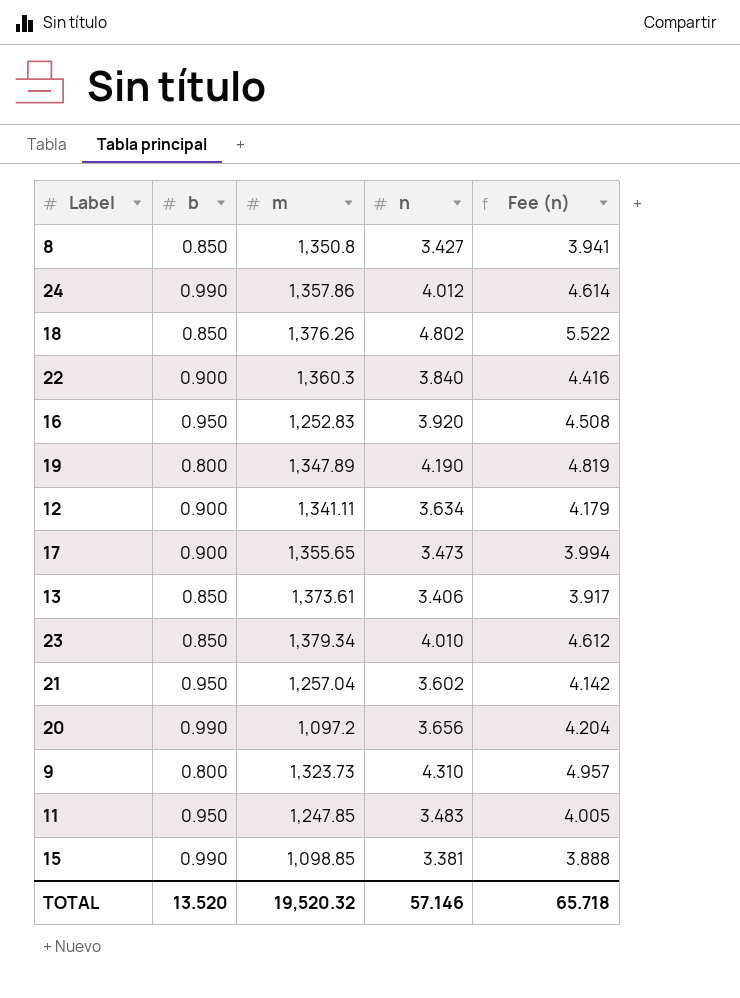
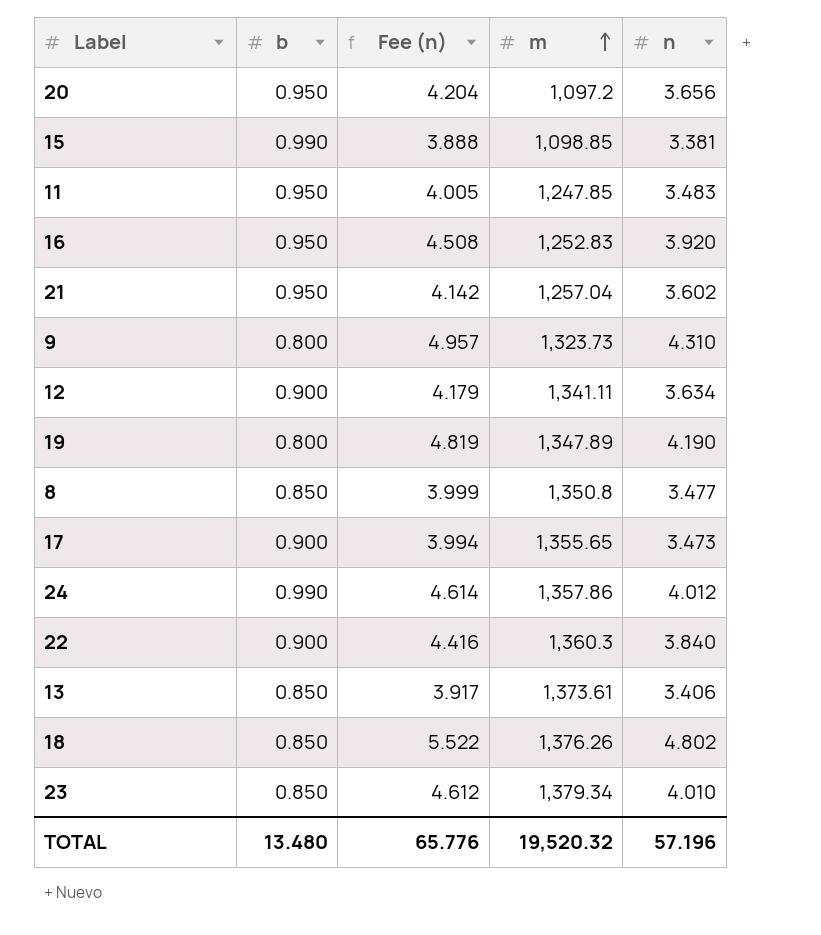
row order: none -> m ascending
column Fee (n) | position: 5 -> 3
20 | b: 0.990 -> 0.950
8 | Fee (n): 3.941 -> 3.999
8 | n: 3.427 -> 3.477
TOTAL | b: 13.520 -> 13.480
TOTAL | Fee (n): 65.718 -> 65.776
TOTAL | n: 57.146 -> 57.196

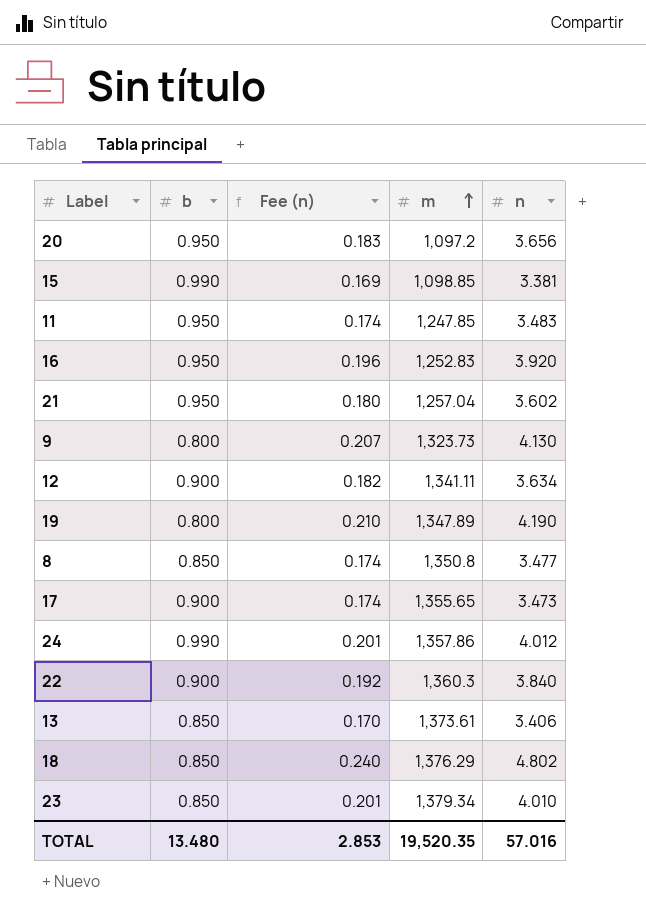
column Fee (n) | formula: [n] * 1.15 -> [n] * 0.05
9 | n: 4.310 -> 4.130
18 | m: 1,376.26 -> 1,376.29
TOTAL | Fee (n): 65.776 -> 2.853
TOTAL | m: 19,520.32 -> 19,520.35
TOTAL | n: 57.196 -> 57.016

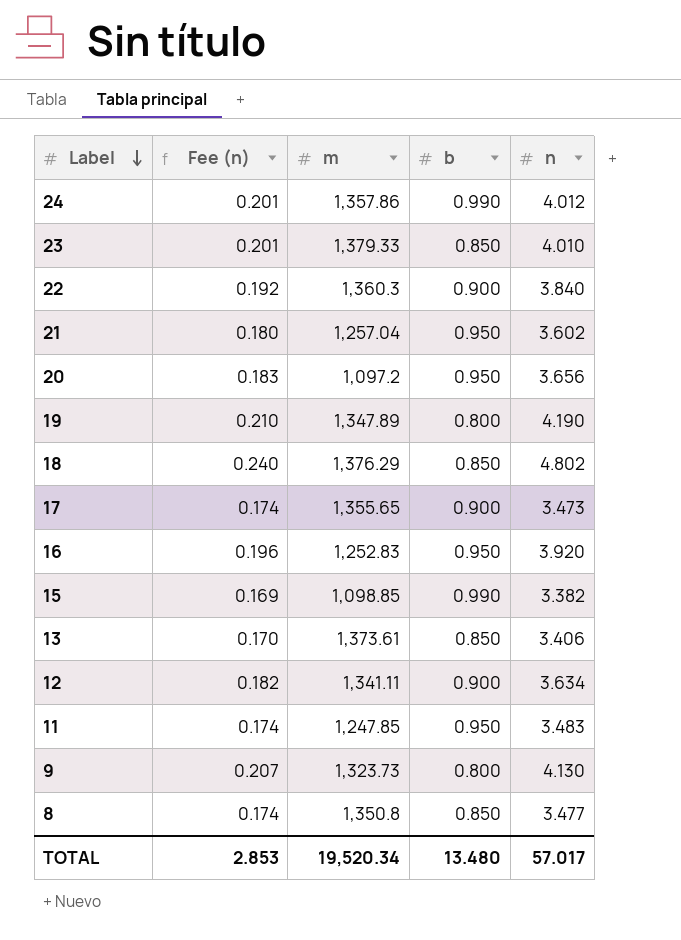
row order: m ascending -> Label descending
column b | position: 2 -> 4
23 | m: 1,379.34 -> 1,379.33
15 | n: 3.381 -> 3.382
TOTAL | m: 19,520.35 -> 19,520.34
TOTAL | n: 57.016 -> 57.017

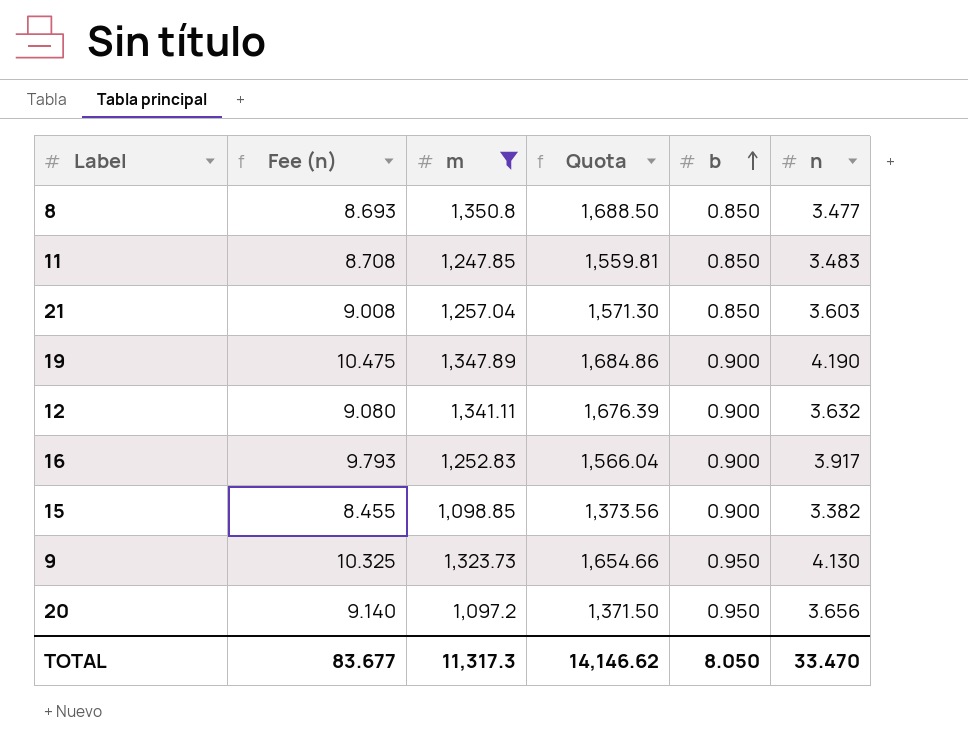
filter: none -> m <= 1,350.8
row order: Label descending -> b ascending
column Fee (n) | formula: [n] * 0.05 -> [n] * 2.5
column Quota | formula: none -> [m] * 1.25
11 | b: 0.950 -> 0.850
21 | b: 0.950 -> 0.850
21 | n: 3.602 -> 3.603
19 | b: 0.800 -> 0.900
12 | n: 3.634 -> 3.632
16 | b: 0.950 -> 0.900
16 | n: 3.920 -> 3.917
15 | b: 0.990 -> 0.900
9 | b: 0.800 -> 0.950
TOTAL | Fee (n): 2.853 -> 83.677
TOTAL | m: 19,520.34 -> 11,317.3
TOTAL | b: 13.480 -> 8.050
TOTAL | n: 57.017 -> 33.470

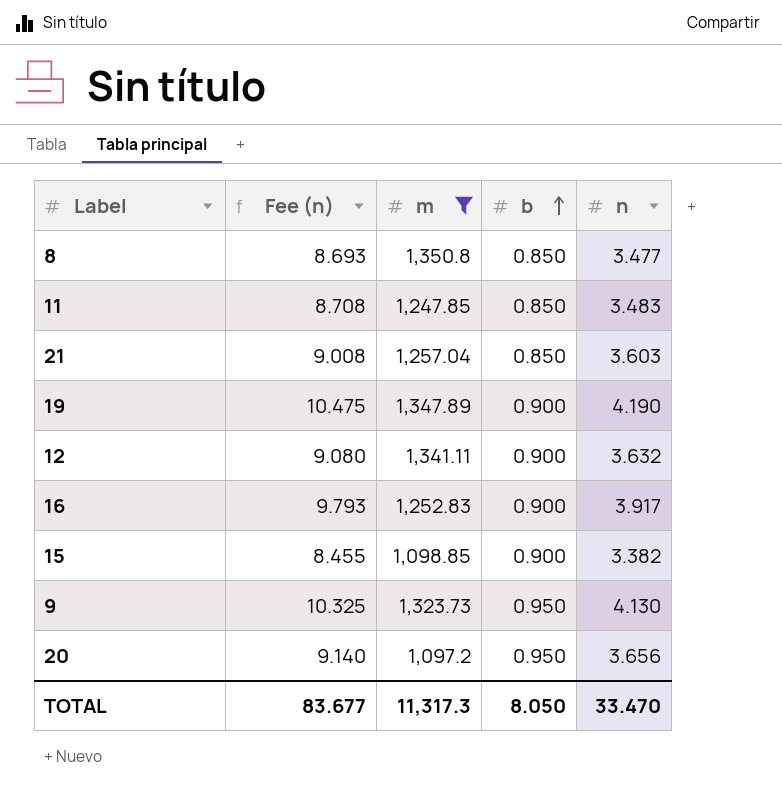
column Quota | formula: [m] * 1.25 -> none

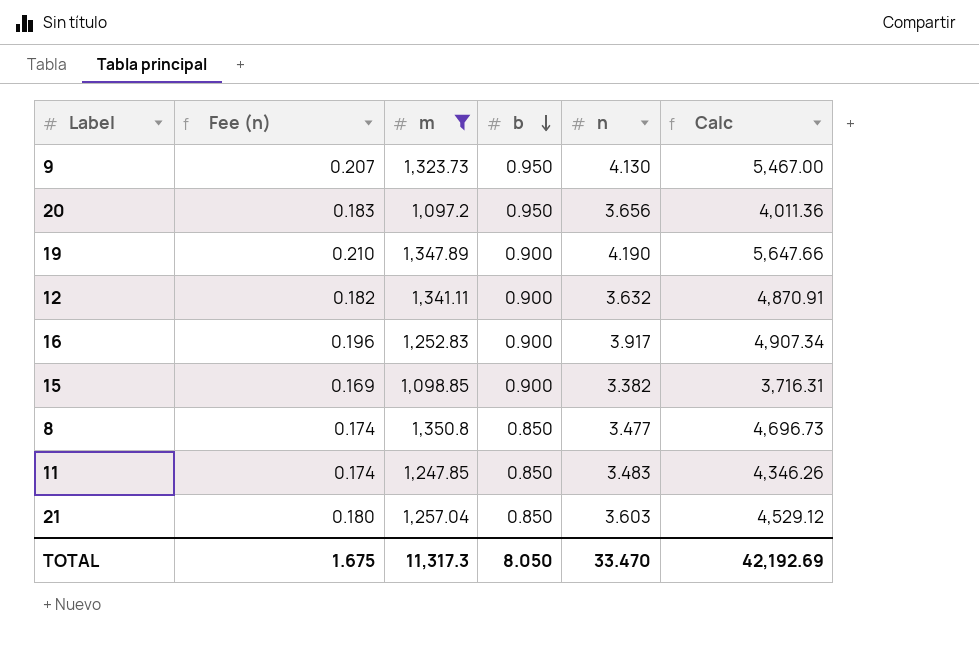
row order: b ascending -> b descending
column Fee (n) | formula: [n] * 2.5 -> [n] * 0.05
column Calc | formula: none -> [m] * [n]
TOTAL | Fee (n): 83.677 -> 1.675

